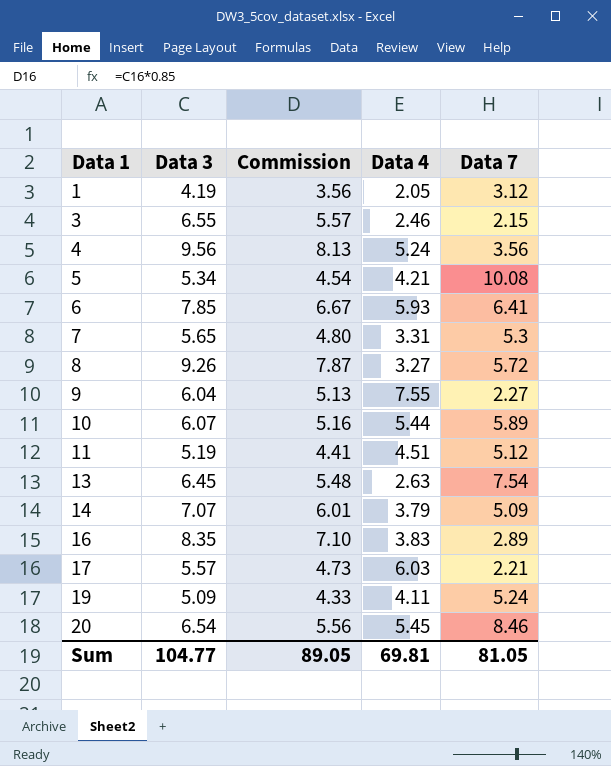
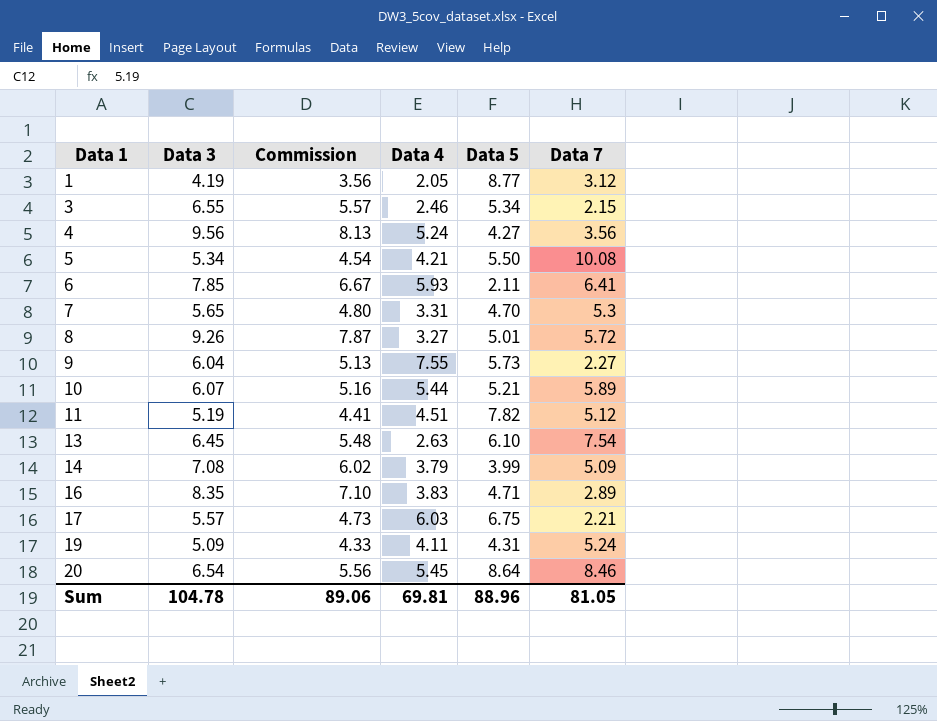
column Data 5 | position: none -> 5
14 | Data 3: 7.07 -> 7.08
14 | Commission: 6.01 -> 6.02
Sum | Data 3: 104.77 -> 104.78
Sum | Commission: 89.05 -> 89.06

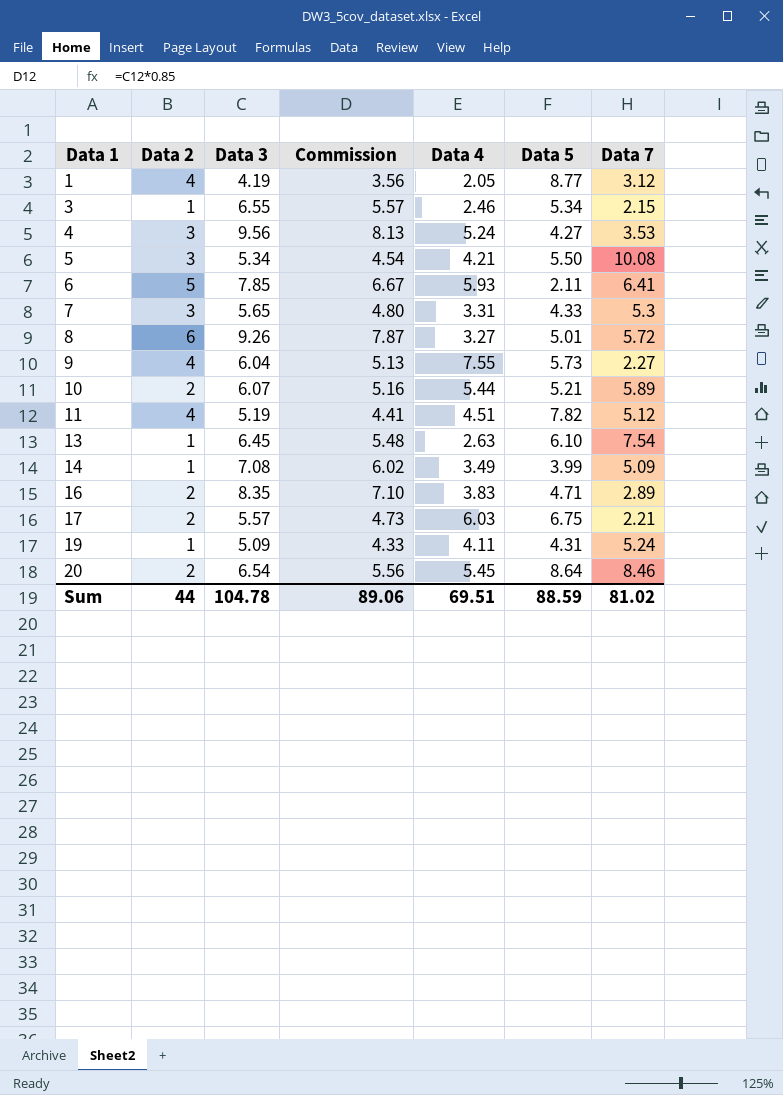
column Data 2 | position: none -> 2
4 | Data 7: 3.56 -> 3.53
7 | Data 5: 4.70 -> 4.33
14 | Data 4: 3.79 -> 3.49
Sum | Data 4: 69.81 -> 69.51
Sum | Data 5: 88.96 -> 88.59
Sum | Data 7: 81.05 -> 81.02

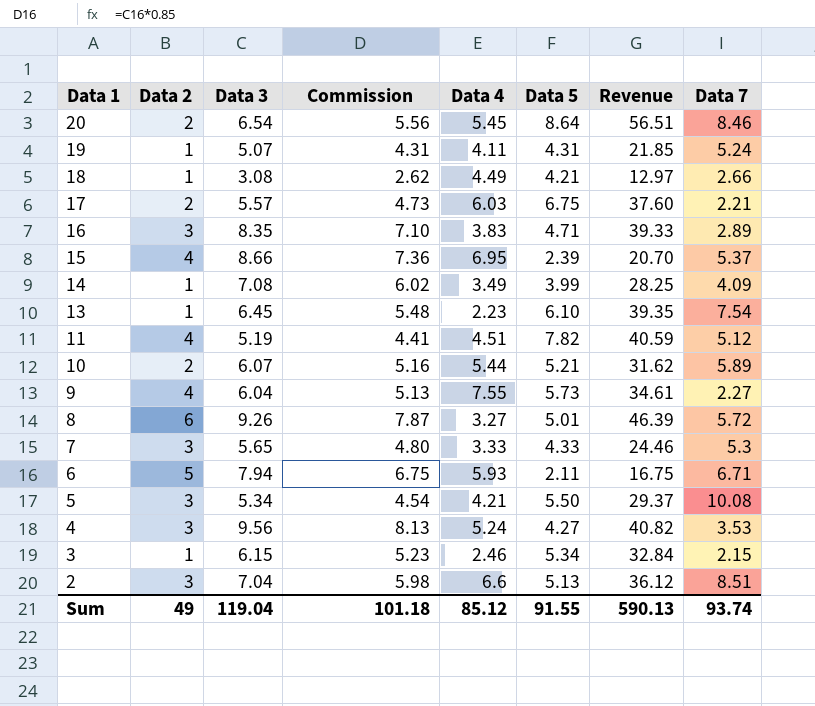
row order: Data 1 ascending -> Data 1 descending
column Revenue | formula: none -> [Data 3] * [Data 5]
row 1: 4 | 4.19 | 3.56 | 2.05 | 8.77 | 3.12 -> none
19 | Data 3: 5.09 -> 5.07
19 | Commission: 4.33 -> 4.31
row 18: none -> 1 | 3.08 | 2.62 | 4.49 | 4.21 | 12.97 | 2.66
16 | Data 2: 2 -> 3
row 15: none -> 4 | 8.66 | 7.36 | 6.95 | 2.39 | 20.70 | 5.37
14 | Data 7: 5.09 -> 4.09
13 | Data 4: 2.63 -> 2.23
7 | Data 4: 3.31 -> 3.33
6 | Data 3: 7.85 -> 7.94
6 | Commission: 6.67 -> 6.75
6 | Data 7: 6.41 -> 6.71
3 | Data 3: 6.55 -> 6.15
3 | Commission: 5.57 -> 5.23
row 2: none -> 3 | 7.04 | 5.98 | 6.6 | 5.13 | 36.12 | 8.51
Sum | Data 2: 44 -> 49
Sum | Data 3: 104.78 -> 119.04
Sum | Commission: 89.06 -> 101.18
Sum | Data 4: 69.51 -> 85.12
Sum | Data 5: 88.59 -> 91.55
Sum | Data 7: 81.02 -> 93.74

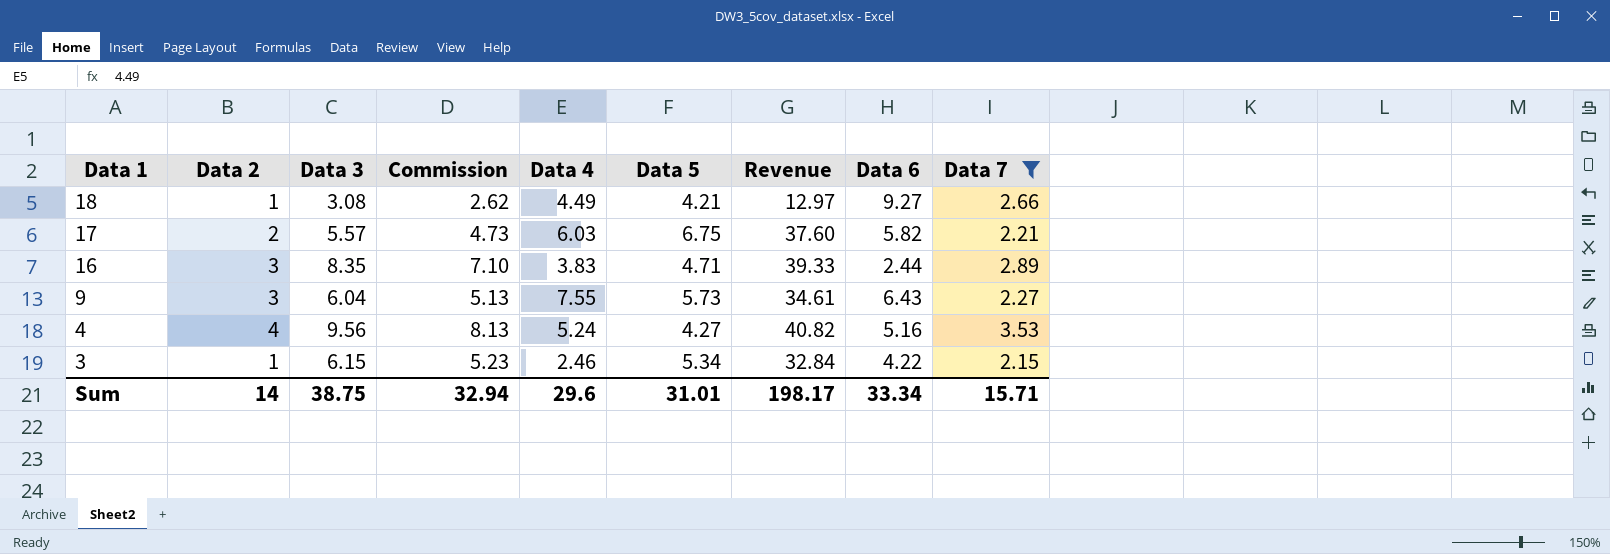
filter: none -> Data 7 <= 3.53
column Data 6 | position: none -> 8
9 | Data 2: 4 -> 3
4 | Data 2: 3 -> 4
Sum | Data 2: 49 -> 14
Sum | Data 3: 119.04 -> 38.75
Sum | Commission: 101.18 -> 32.94
Sum | Data 4: 85.12 -> 29.6
Sum | Data 5: 91.55 -> 31.01
Sum | Revenue: 590.13 -> 198.17
Sum | Data 7: 93.74 -> 15.71

